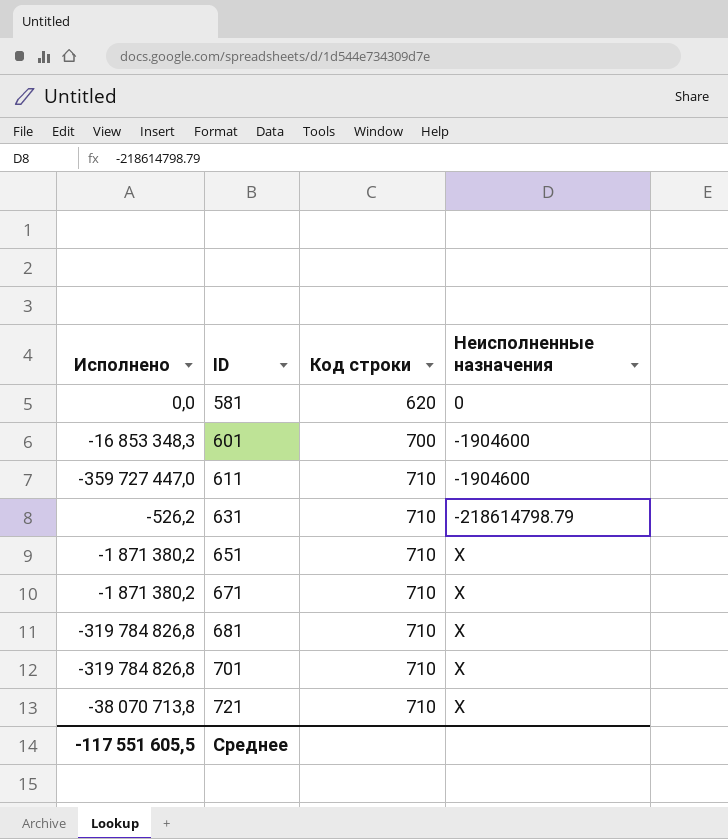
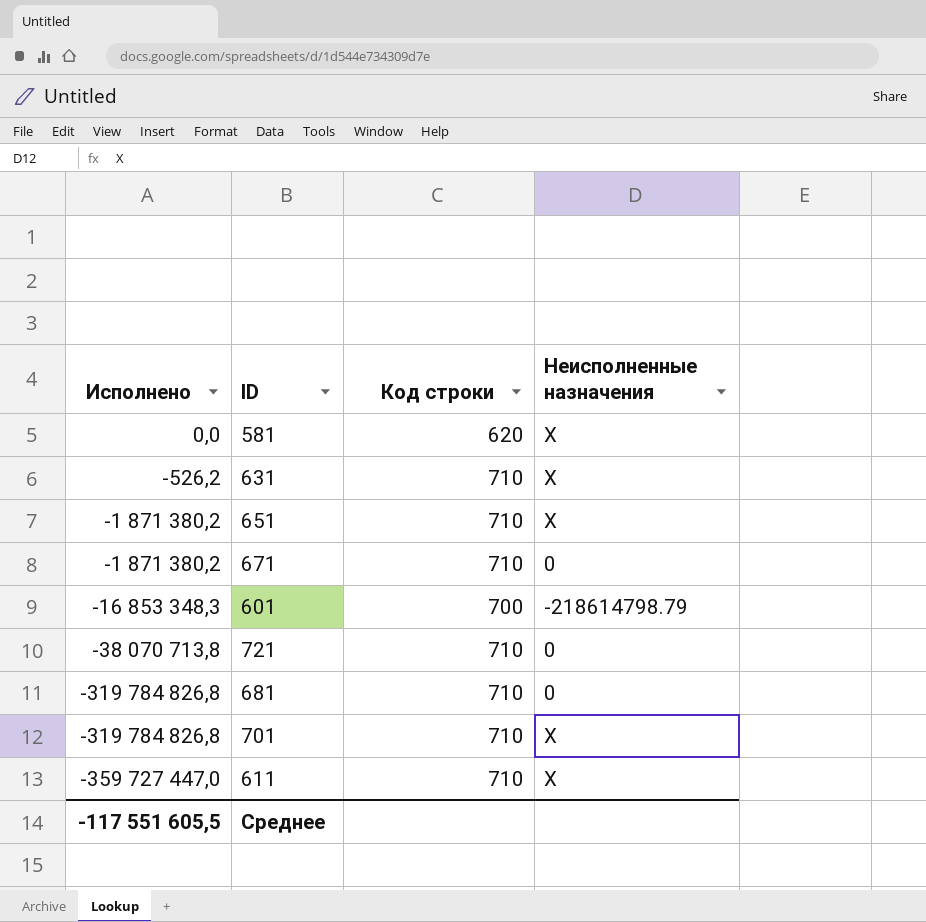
row order: ID ascending -> Исполнено descending
581 | Неисполненные назначения: 0 -> X
631 | Неисполненные назначения: -218614798.79 -> X
671 | Неисполненные назначения: X -> 0
601 | Неисполненные назначения: -1904600 -> -218614798.79
721 | Неисполненные назначения: X -> 0
681 | Неисполненные назначения: X -> 0
611 | Неисполненные назначения: -1904600 -> X

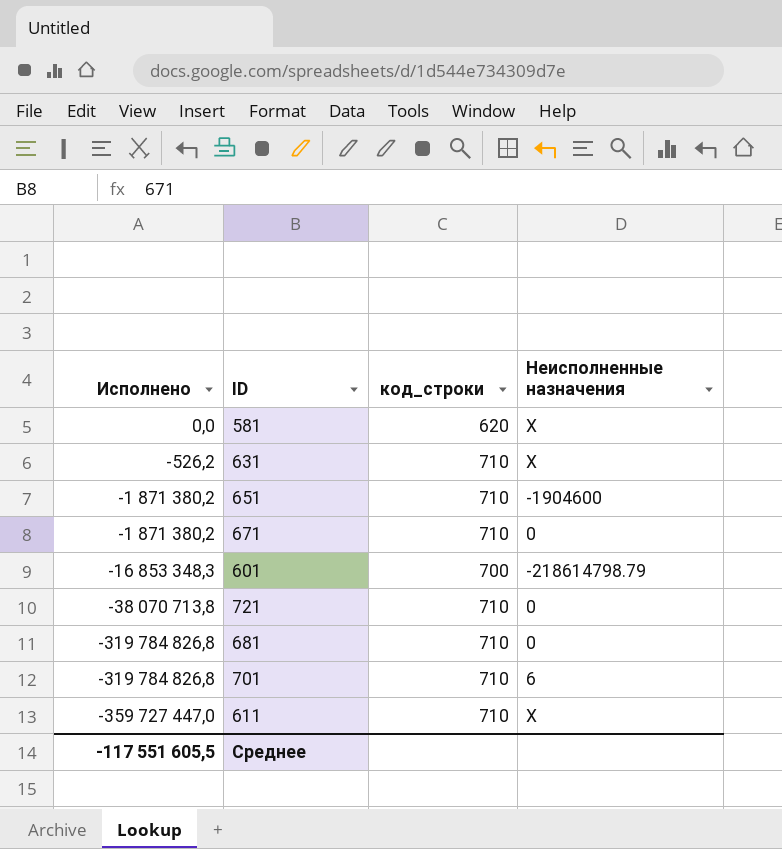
column name: Код строки -> код_строки
651 | Неисполненные назначения: X -> -1904600
701 | Неисполненные назначения: X -> 6

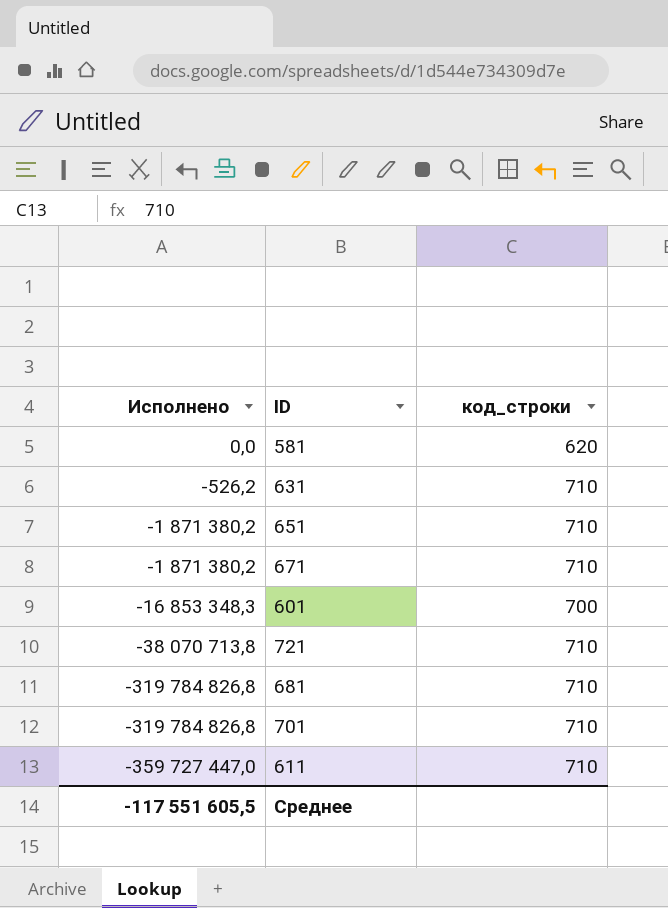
column Неисполненные назначения | position: 4 -> none

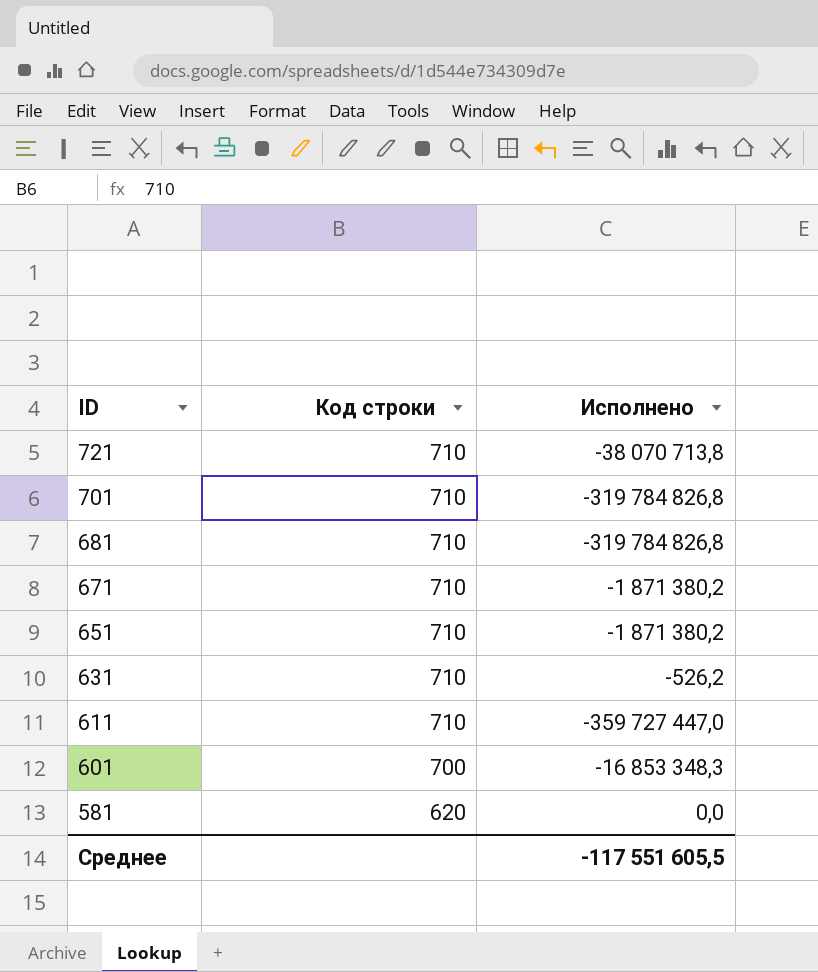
row order: Исполнено descending -> ID descending
column name: код_строки -> Код строки
column Исполнено | position: 1 -> 3

